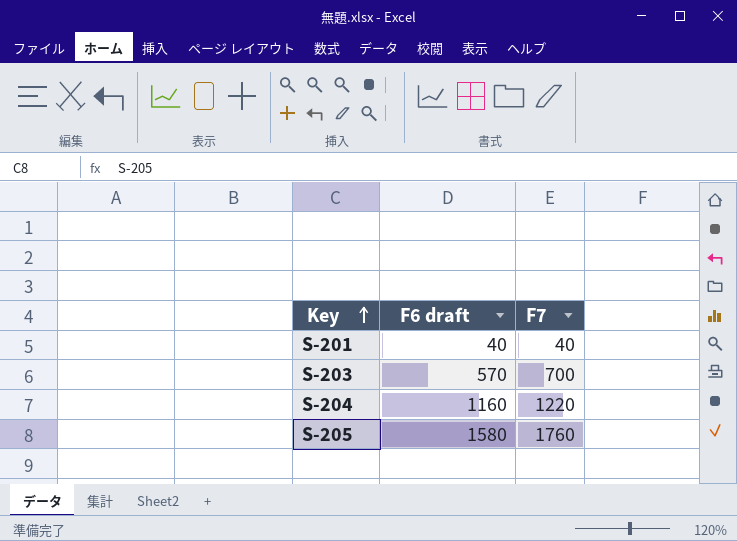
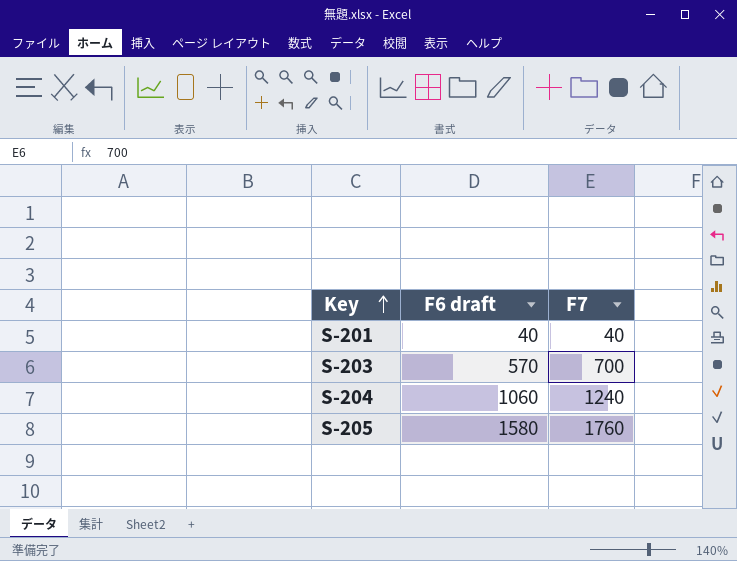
S-204 | F6 draft: 1160 -> 1060
S-204 | F7: 1220 -> 1240

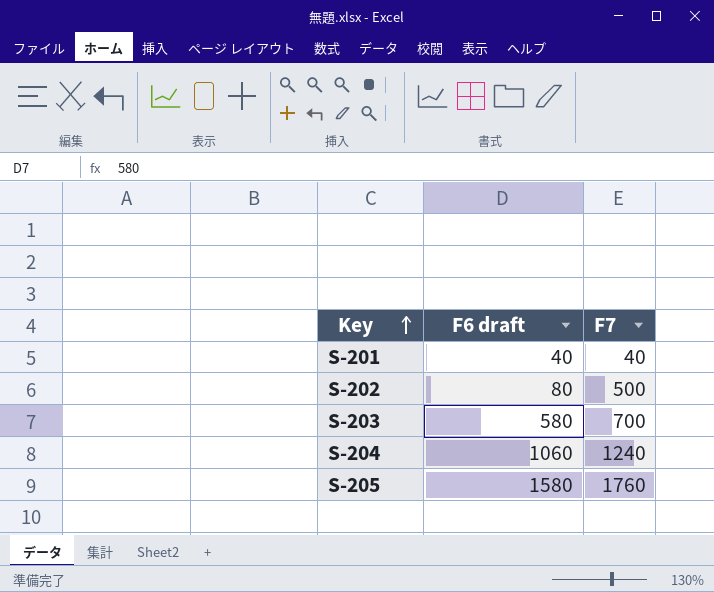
row S-202: none -> 80 | 500
S-203 | F6 draft: 570 -> 580

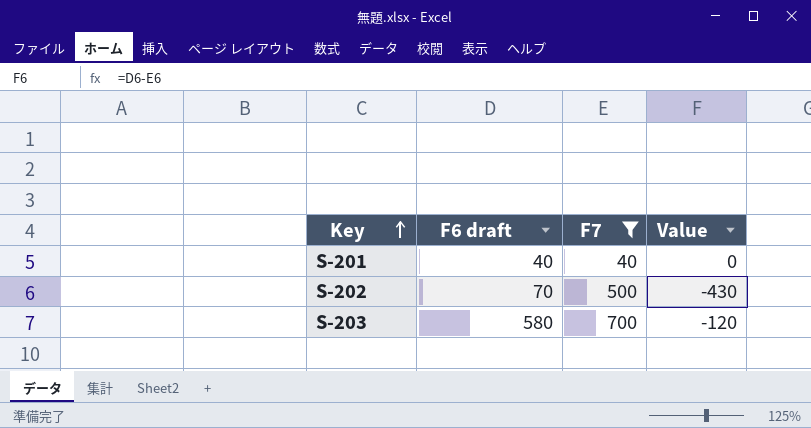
filter: none -> F7 <= 700
column Value | formula: none -> [F6 draft] - [F7]
S-202 | F6 draft: 80 -> 70

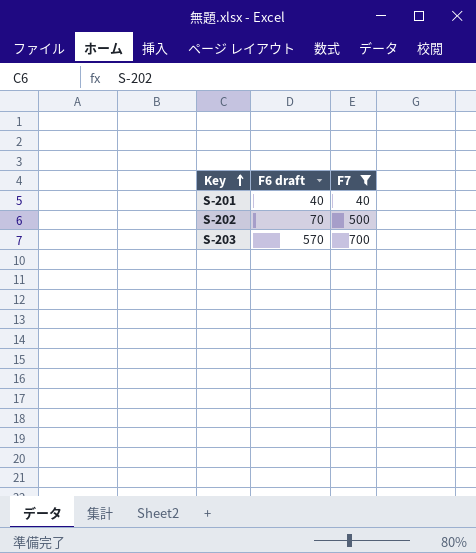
column Value | formula: [F6 draft] - [F7] -> none
S-203 | F6 draft: 580 -> 570

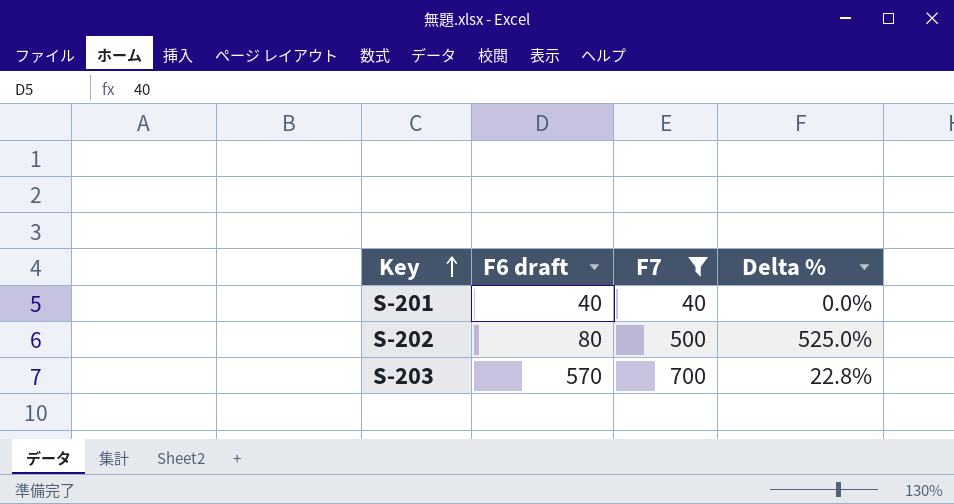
column Delta % | formula: none -> ([F7] - [F6 draft]) / [F6 draft]
S-202 | F6 draft: 70 -> 80

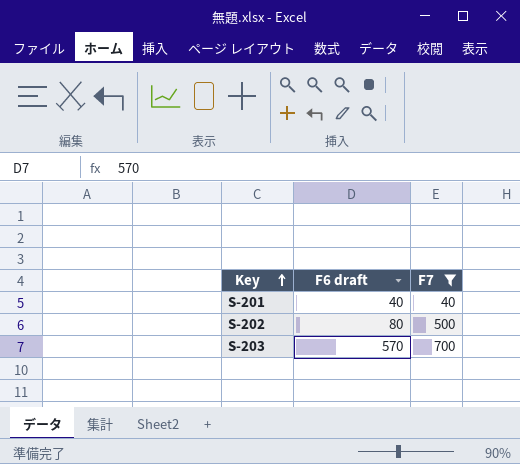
column Delta % | formula: ([F7] - [F6 draft]) / [F6 draft] -> none

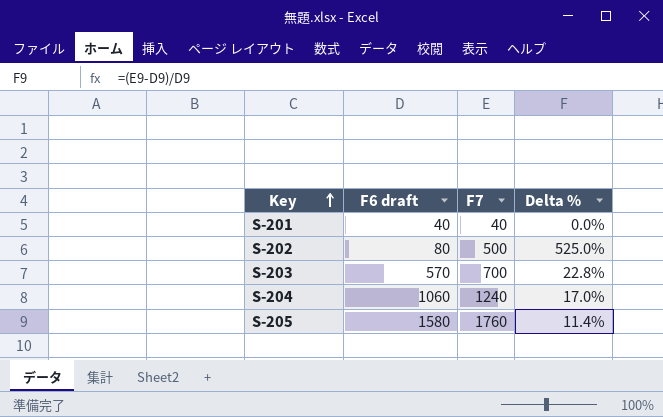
filter: F7 <= 700 -> none
column Delta % | formula: none -> ([F7] - [F6 draft]) / [F6 draft]

